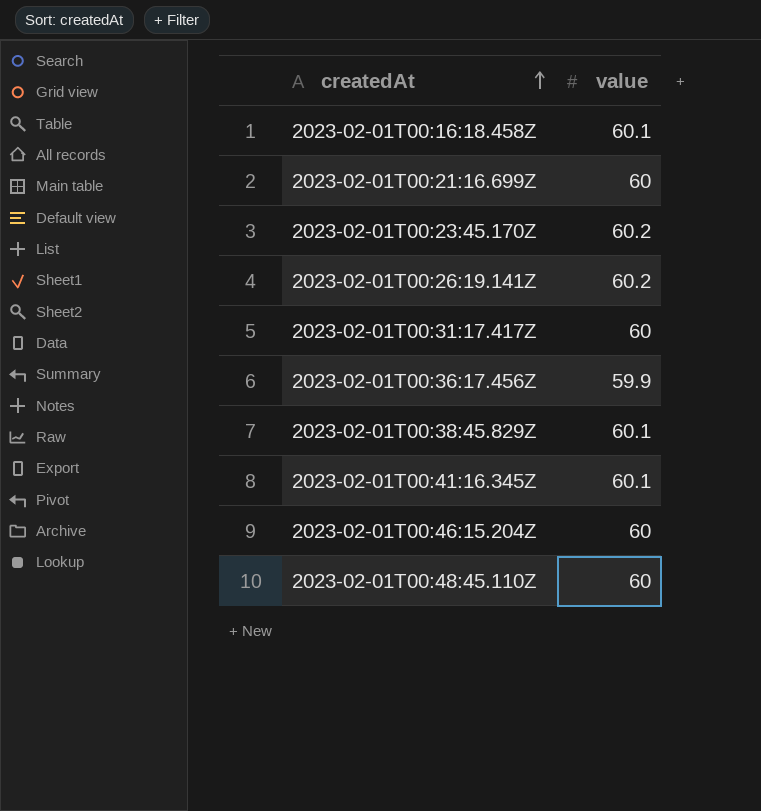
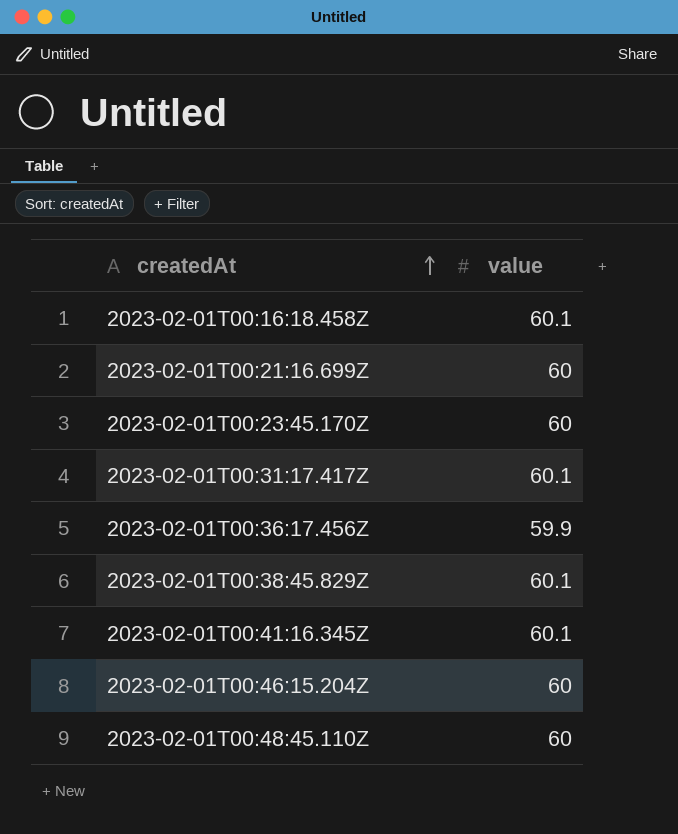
row 2023-02-01T00:26:19.141Z: 60.2 -> none
2023-02-01T00:23:45.170Z | value: 60.2 -> 60
2023-02-01T00:31:17.417Z | value: 60 -> 60.1

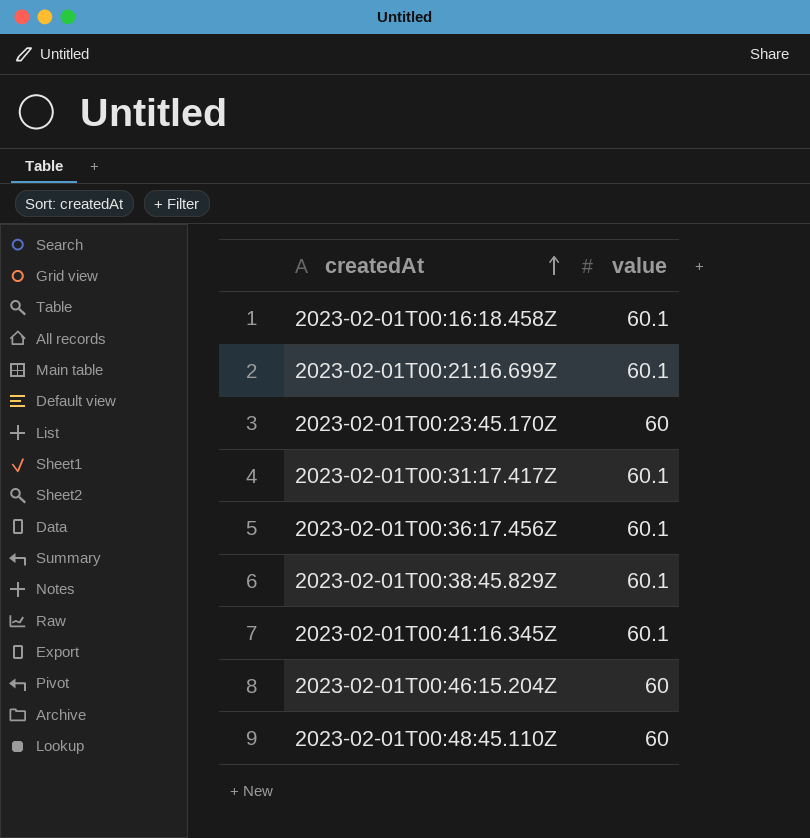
2023-02-01T00:21:16.699Z | value: 60 -> 60.1
2023-02-01T00:36:17.456Z | value: 59.9 -> 60.1

